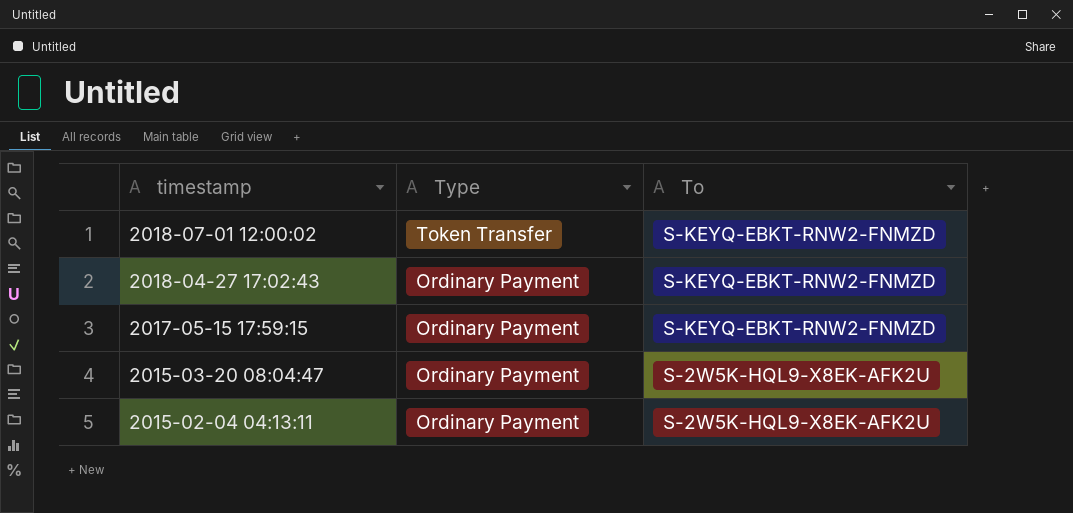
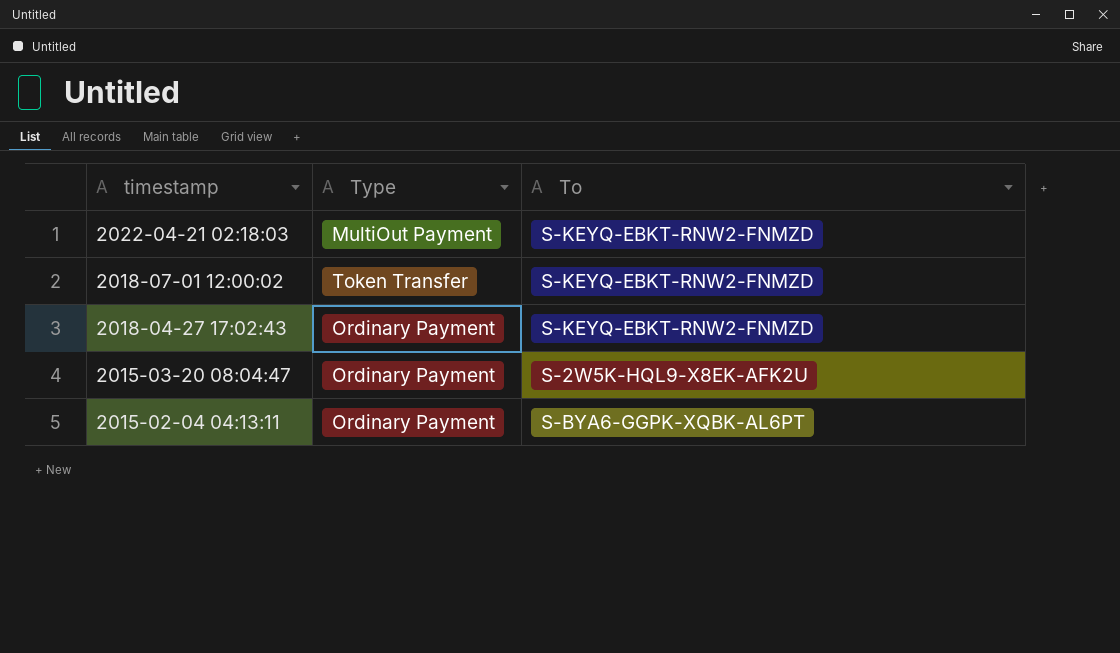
row 2017-05-15 17:59:15: Ordinary Payment | S-KEYQ-EBKT-RNW2-FNMZD -> none
row 2022-04-21 02:18:03: none -> MultiOut Payment | S-KEYQ-EBKT-RNW2-FNMZD
2015-02-04 04:13:11 | To: S-2W5K-HQL9-X8EK-AFK2U -> S-BYA6-GGPK-XQBK-AL6PT

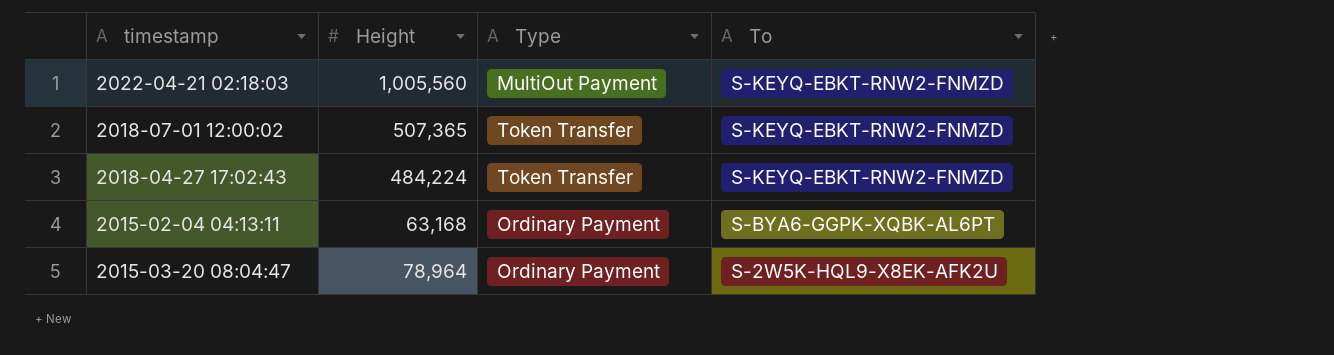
row order: timestamp descending -> To descending
column Height | position: none -> 2
2018-04-27 17:02:43 | Type: Ordinary Payment -> Token Transfer

